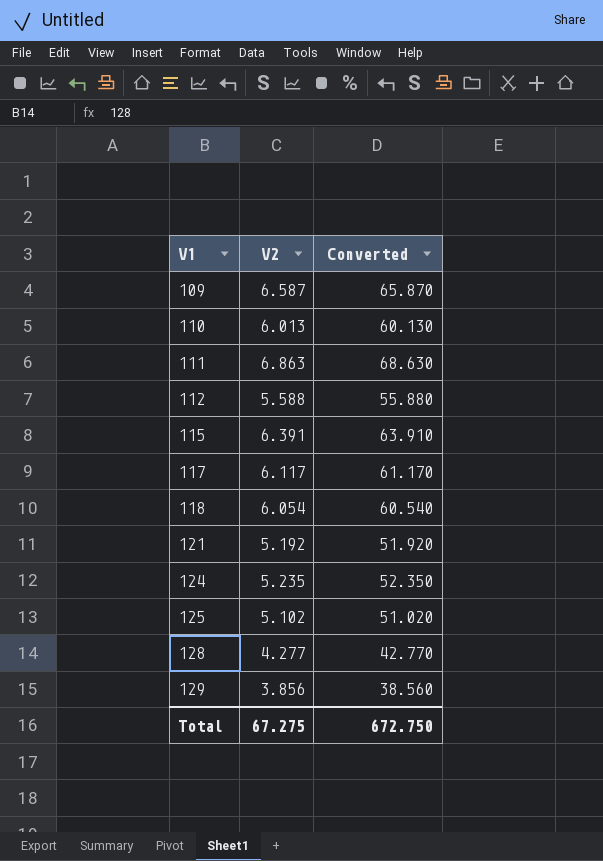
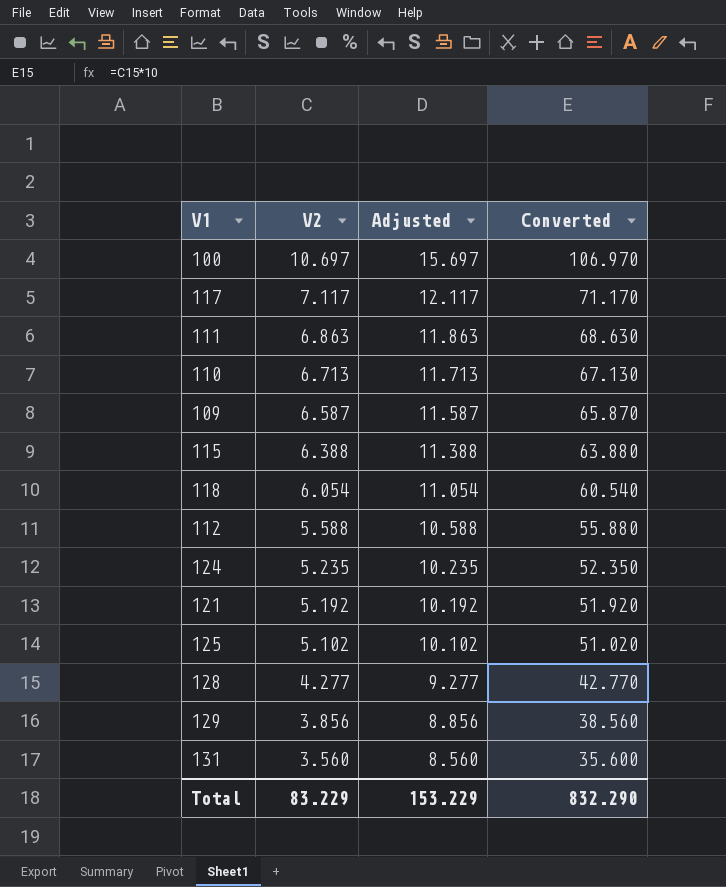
row order: V1 ascending -> V2 descending
column Adjusted | formula: none -> [V2] + 5
row 100: none -> 10.697 | 15.697 | 106.970
117 | V2: 6.117 -> 7.117
117 | Converted: 61.170 -> 71.170
110 | V2: 6.013 -> 6.713
110 | Converted: 60.130 -> 67.130
115 | V2: 6.391 -> 6.388
115 | Converted: 63.910 -> 63.880
row 131: none -> 3.560 | 8.560 | 35.600
Total | V2: 67.275 -> 83.229
Total | Converted: 672.750 -> 832.290

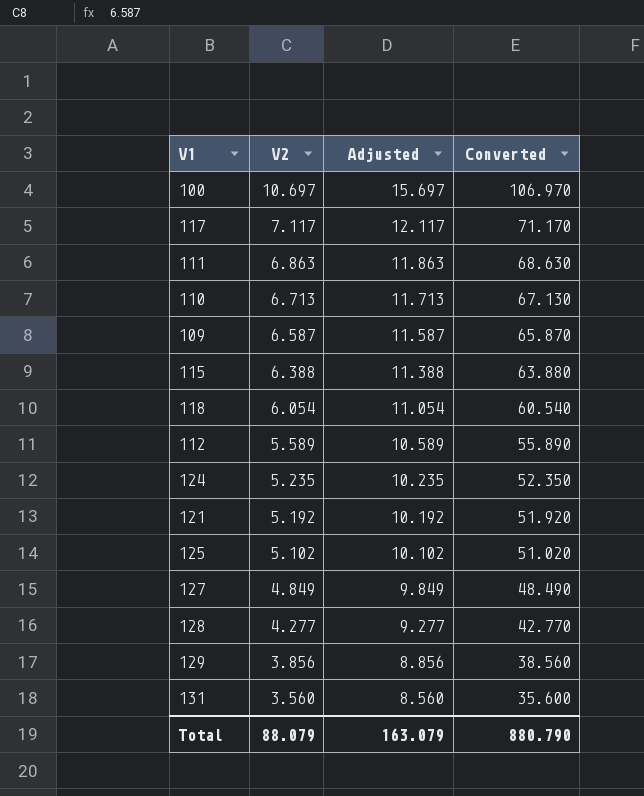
112 | V2: 5.588 -> 5.589
112 | Adjusted: 10.588 -> 10.589
112 | Converted: 55.880 -> 55.890
row 127: none -> 4.849 | 9.849 | 48.490
Total | V2: 83.229 -> 88.079
Total | Adjusted: 153.229 -> 163.079
Total | Converted: 832.290 -> 880.790

